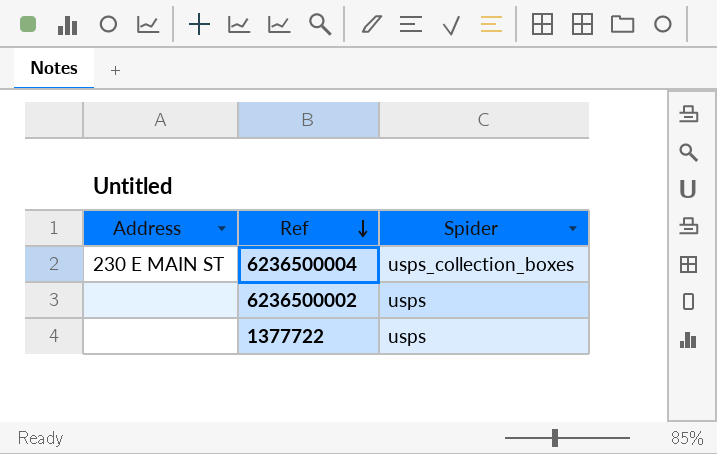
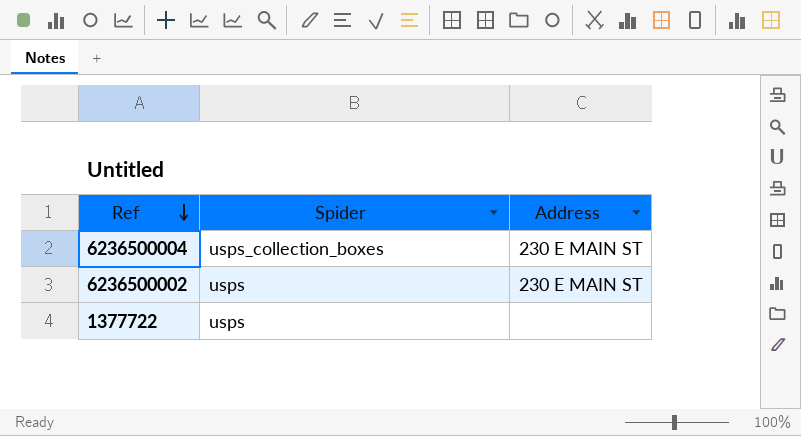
column Address | position: 1 -> 3
6236500002 | Address: none -> 230 E MAIN ST

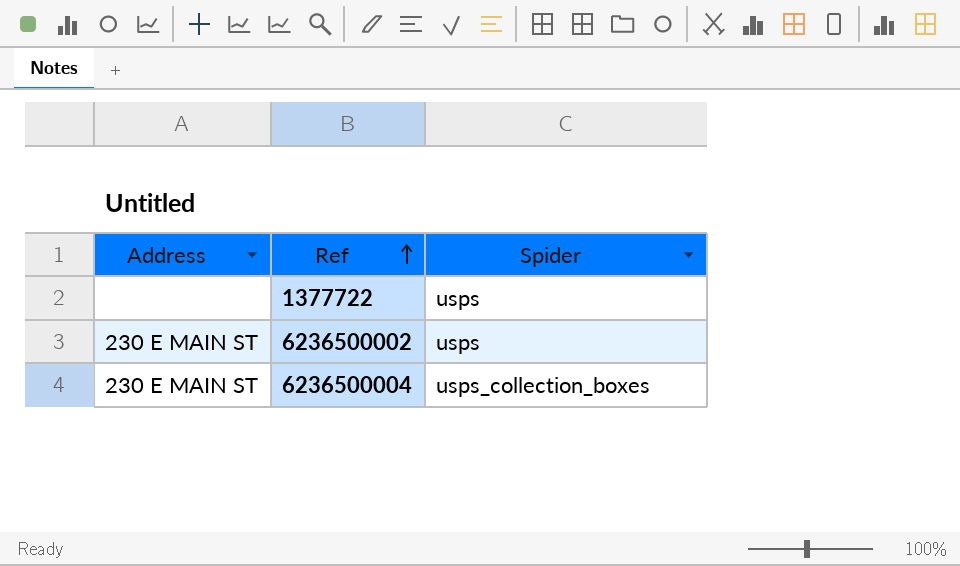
row order: Ref descending -> Ref ascending
column Address | position: 3 -> 1

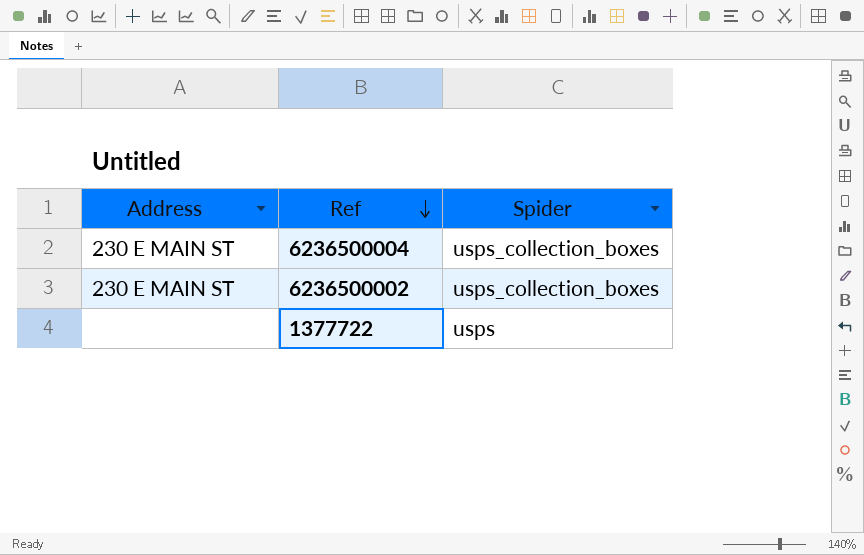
row order: Ref ascending -> Ref descending
6236500002 | Spider: usps -> usps_collection_boxes

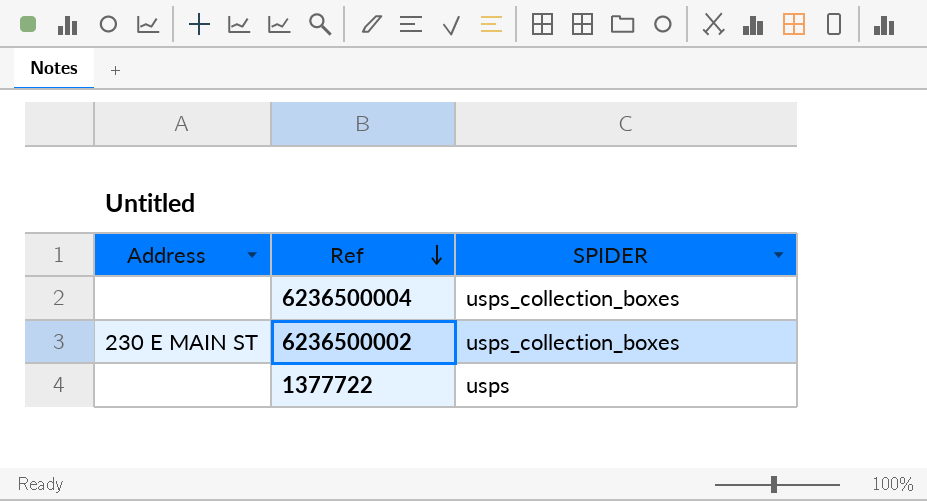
column name: Spider -> SPIDER
6236500004 | Address: 230 E MAIN ST -> none

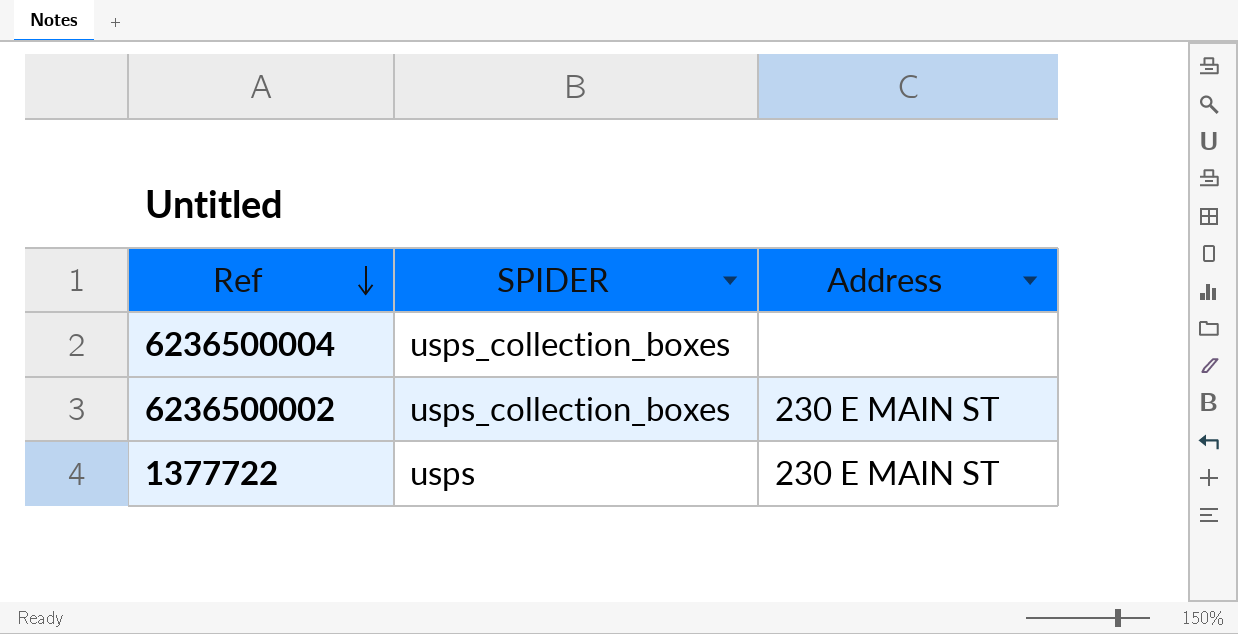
column Address | position: 1 -> 3
1377722 | Address: none -> 230 E MAIN ST

